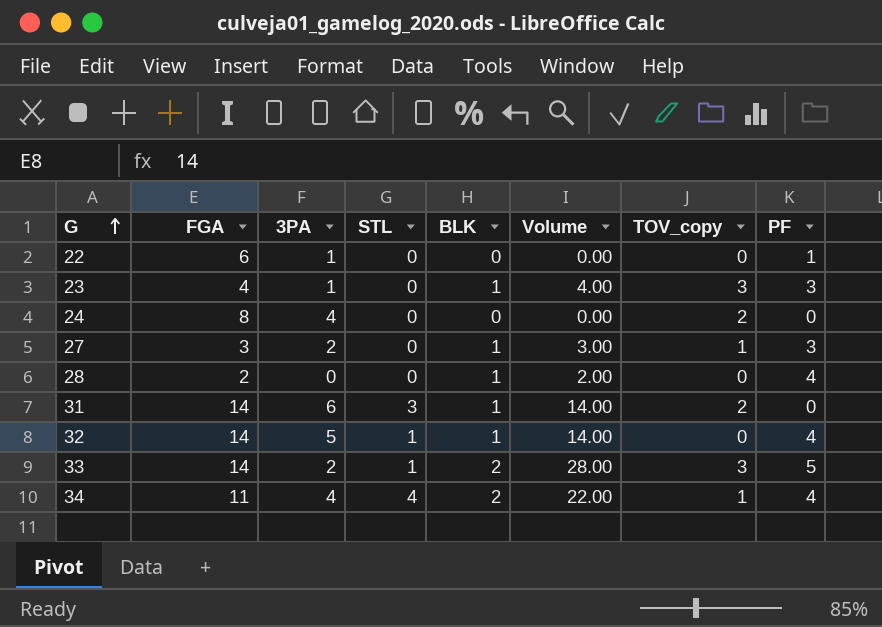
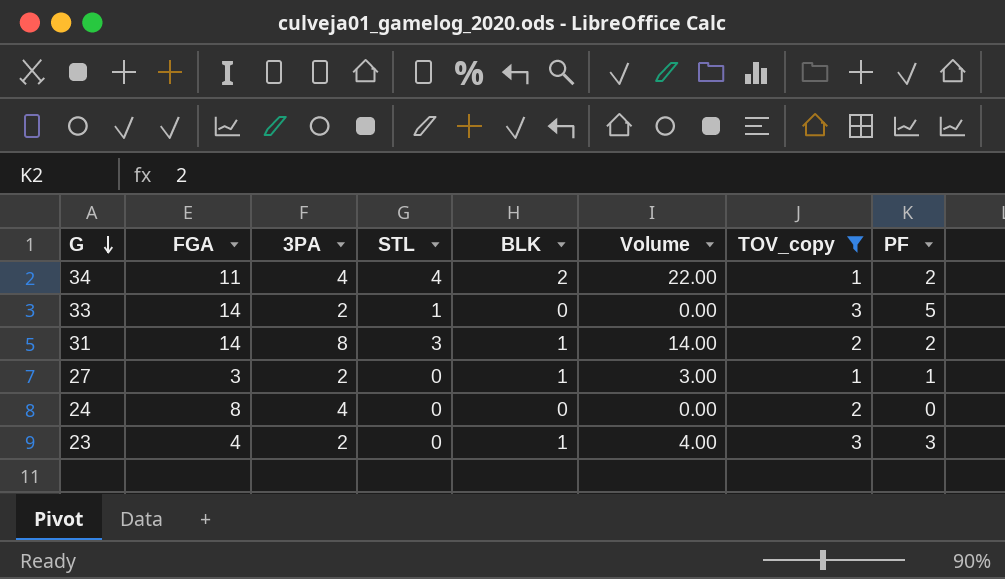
filter: none -> TOV_copy != 0
row order: G ascending -> G descending
34 | PF: 4 -> 2
33 | BLK: 2 -> 0
33 | Volume: 28.00 -> 0.00
31 | 3PA: 6 -> 8
31 | PF: 0 -> 2
27 | PF: 3 -> 1
23 | 3PA: 1 -> 2

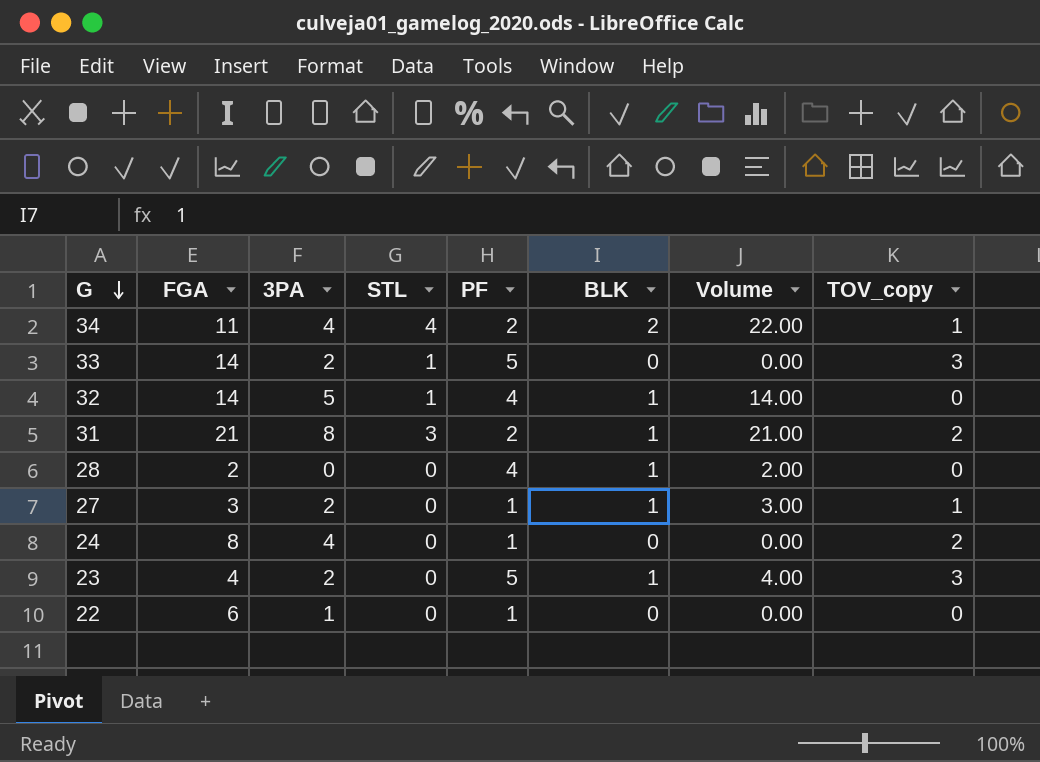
filter: TOV_copy != 0 -> none
column PF | position: 8 -> 5
31 | FGA: 14 -> 21
31 | Volume: 14.00 -> 21.00
24 | PF: 0 -> 1
23 | PF: 3 -> 5

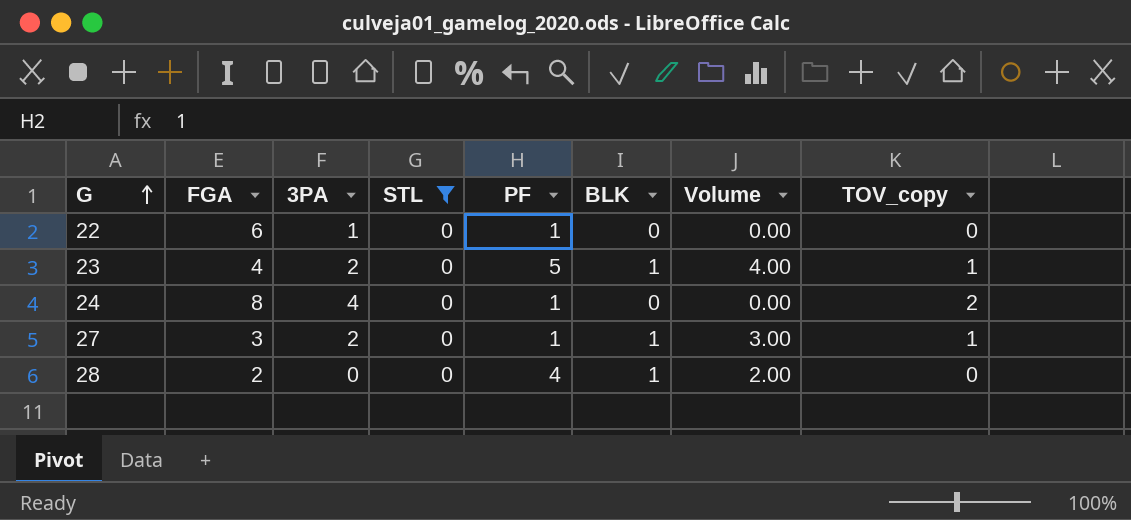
filter: none -> STL = 0
row order: G descending -> G ascending
23 | TOV_copy: 3 -> 1

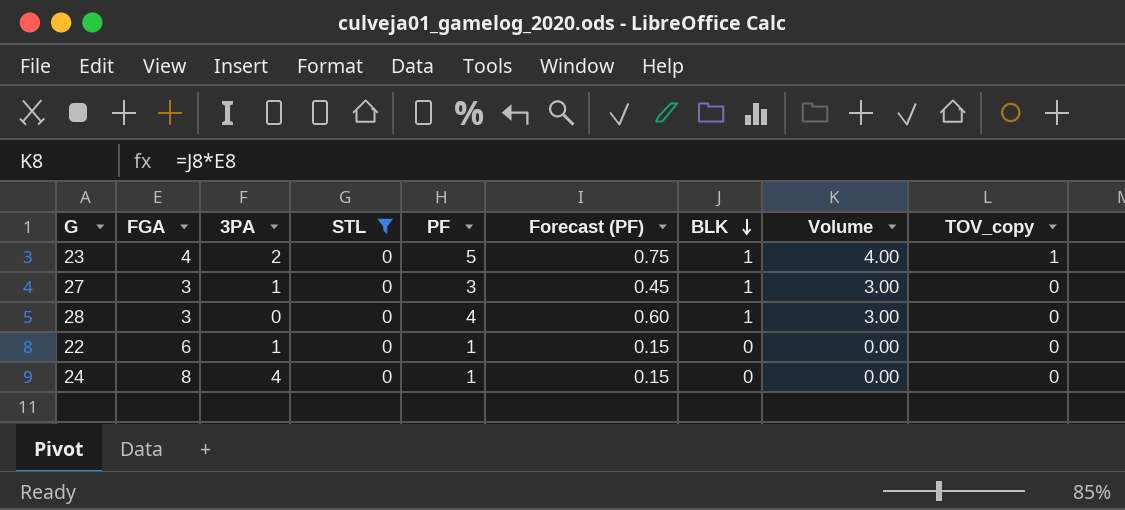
row order: G ascending -> BLK descending
column Forecast (PF) | formula: none -> [PF] * 0.15
27 | 3PA: 2 -> 1
27 | PF: 1 -> 3
27 | TOV_copy: 1 -> 0
28 | FGA: 2 -> 3
28 | Volume: 2.00 -> 3.00
24 | TOV_copy: 2 -> 0

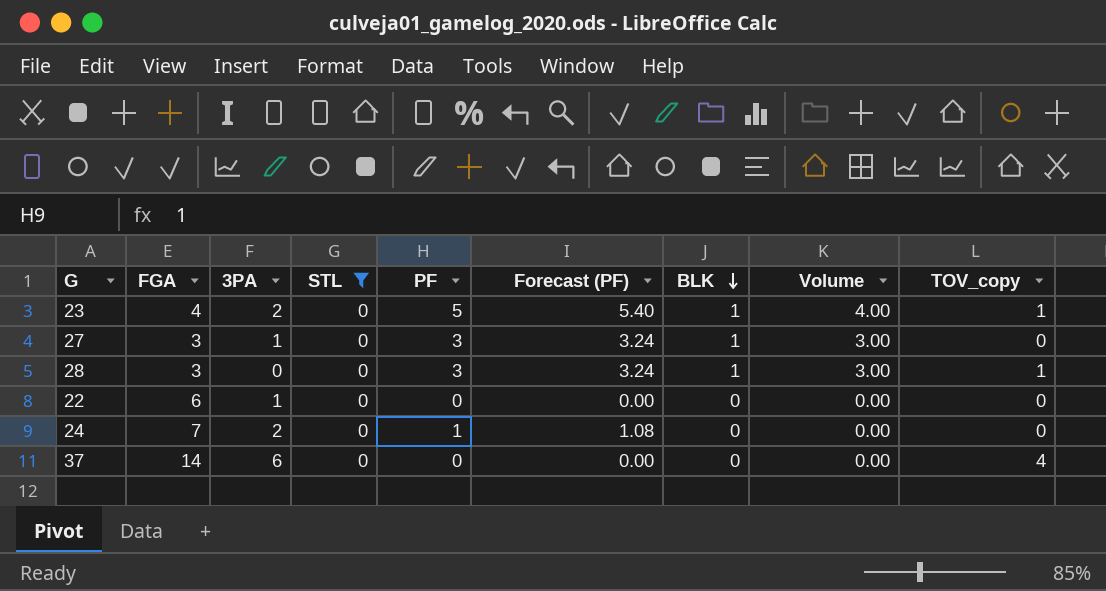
column Forecast (PF) | formula: [PF] * 0.15 -> [PF] * 1.08
28 | PF: 4 -> 3
28 | TOV_copy: 0 -> 1
22 | PF: 1 -> 0
24 | FGA: 8 -> 7
24 | 3PA: 4 -> 2
row 37: none -> 14 | 6 | 0 | 0 | 0.00 | 0 | 0.00 | 4

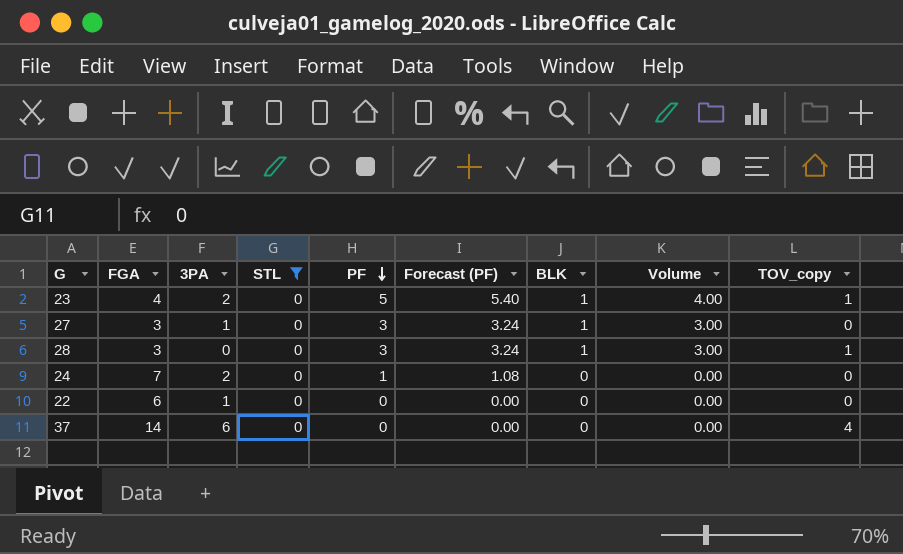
row order: BLK descending -> PF descending

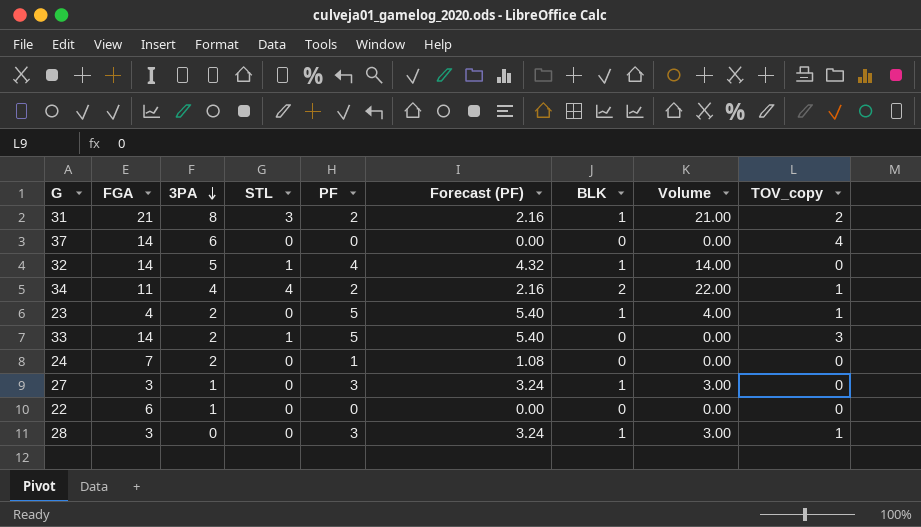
filter: STL = 0 -> none
row order: PF descending -> 3PA descending

